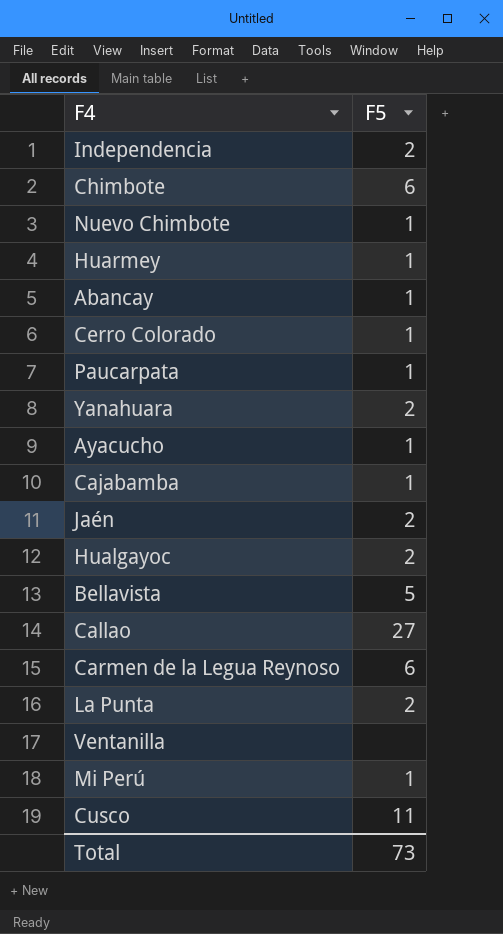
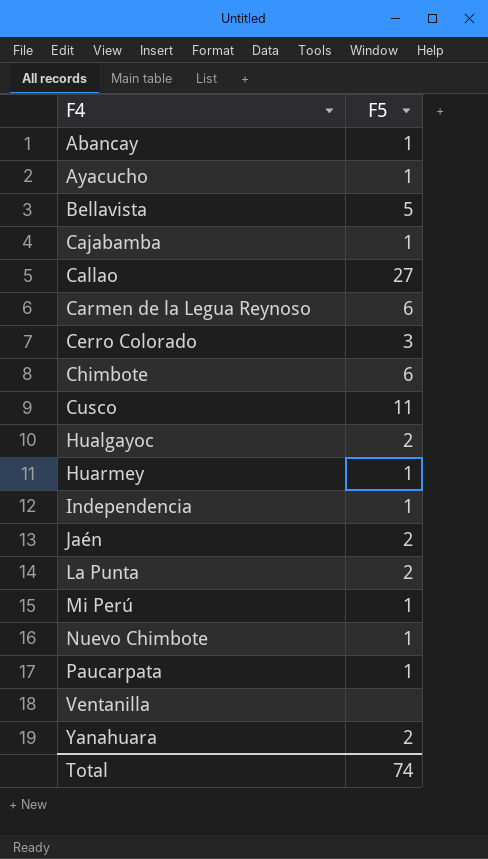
row order: none -> F4 ascending
Cerro Colorado | F5: 1 -> 3
Independencia | F5: 2 -> 1
Total | F5: 73 -> 74

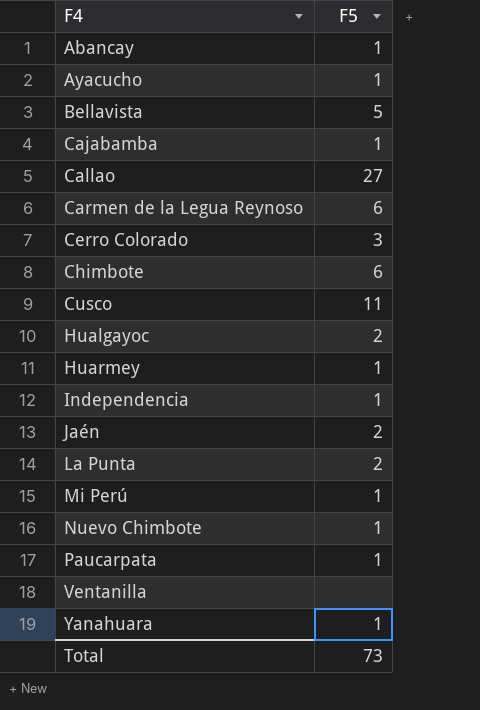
Yanahuara | F5: 2 -> 1
Total | F5: 74 -> 73

